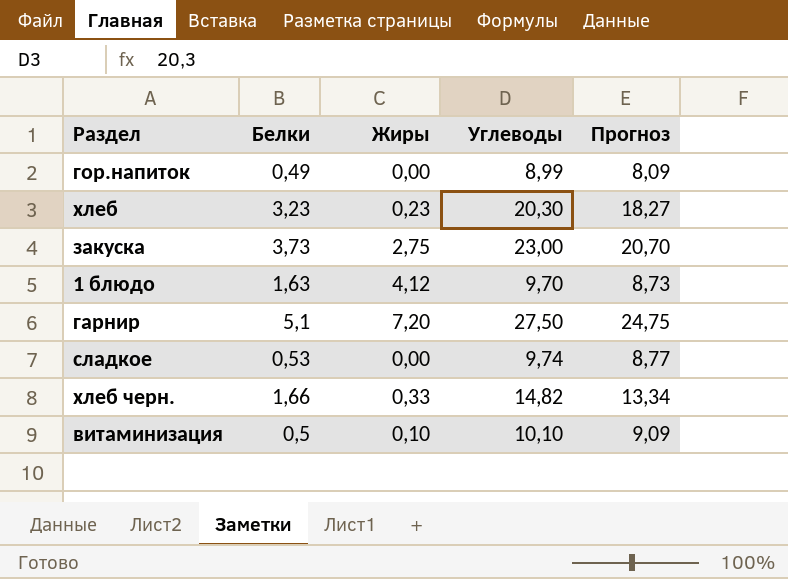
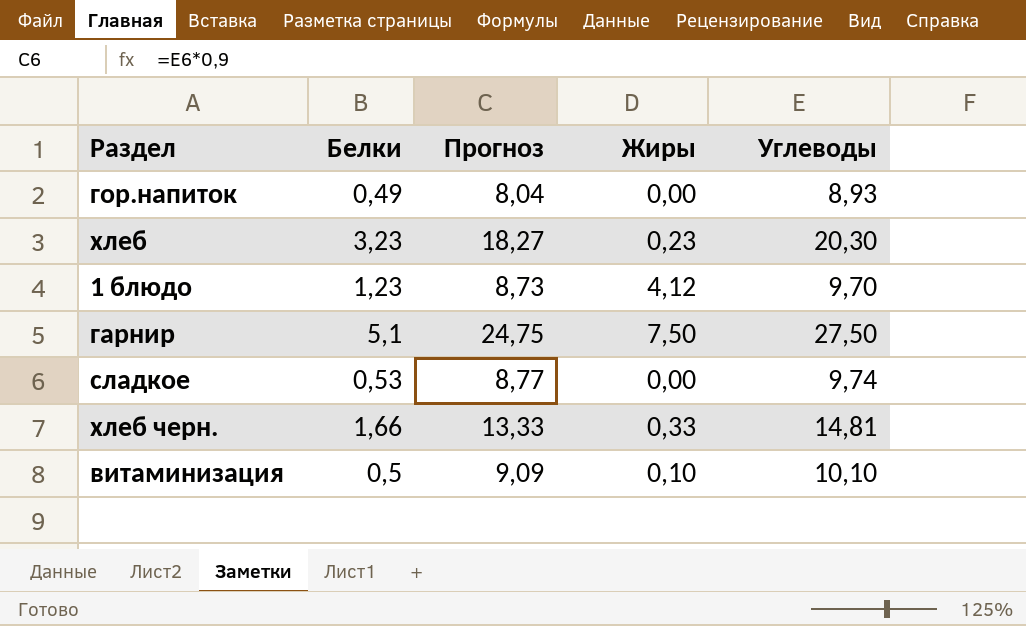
column Прогноз | position: 5 -> 3
row закуска: 3,73 | 2,75 | 23,00 | 20,70 -> none
гор.напиток | Прогноз: 8,09 -> 8,04
гор.напиток | Углеводы: 8,99 -> 8,93
1 блюдо | Белки: 1,63 -> 1,23
гарнир | Жиры: 7,20 -> 7,50
хлеб черн. | Прогноз: 13,34 -> 13,33
хлеб черн. | Углеводы: 14,82 -> 14,81

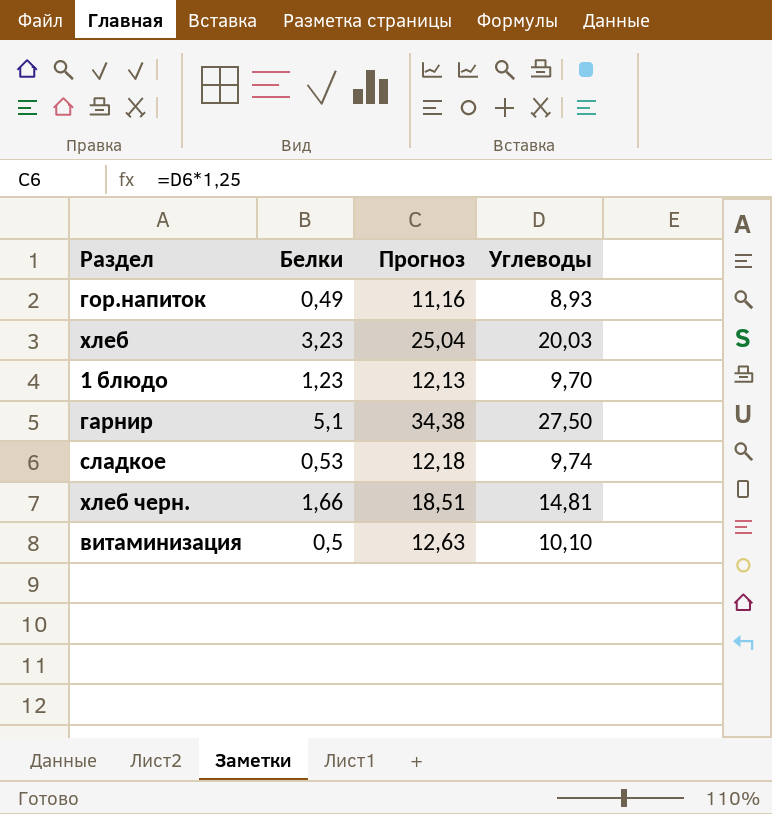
column Жиры | position: 4 -> none
column Прогноз | formula: [Углеводы] * 0,9 -> [Углеводы] * 1,25
хлеб | Углеводы: 20,30 -> 20,03

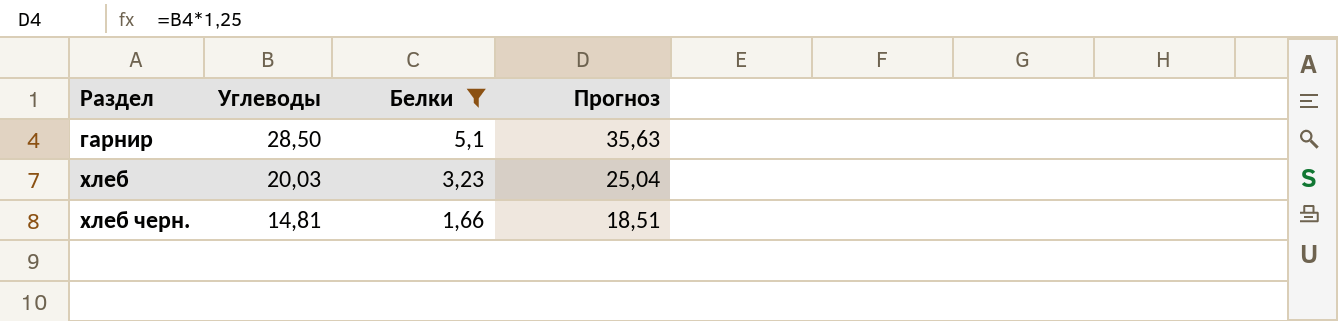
filter: none -> Белки >= 1,66
row order: none -> Раздел ascending
column Углеводы | position: 4 -> 2
гарнир | Углеводы: 27,50 -> 28,50
гарнир | Прогноз: 34,38 -> 35,63

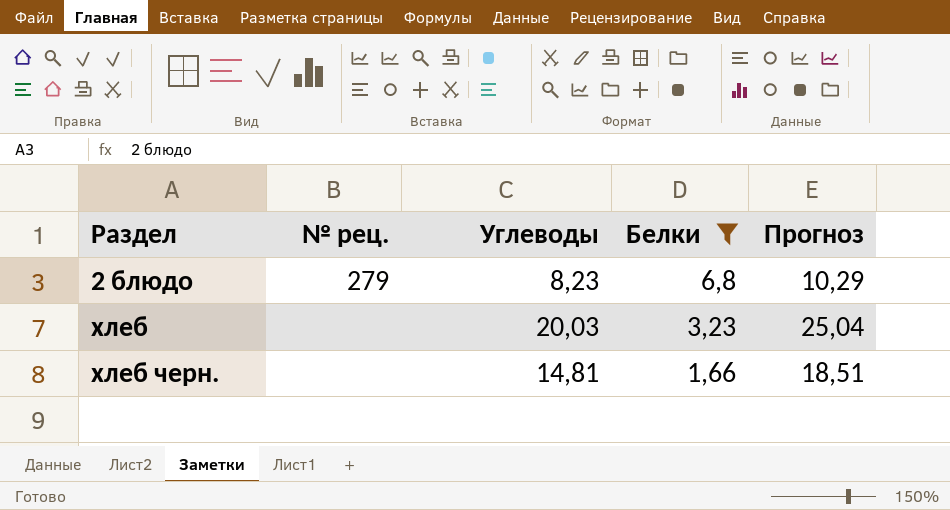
column № рец. | position: none -> 2
row гарнир: 28,50 | 5,1 | 35,63 -> none
row 2 блюдо: none -> 279 | 8,23 | 6,8 | 10,29

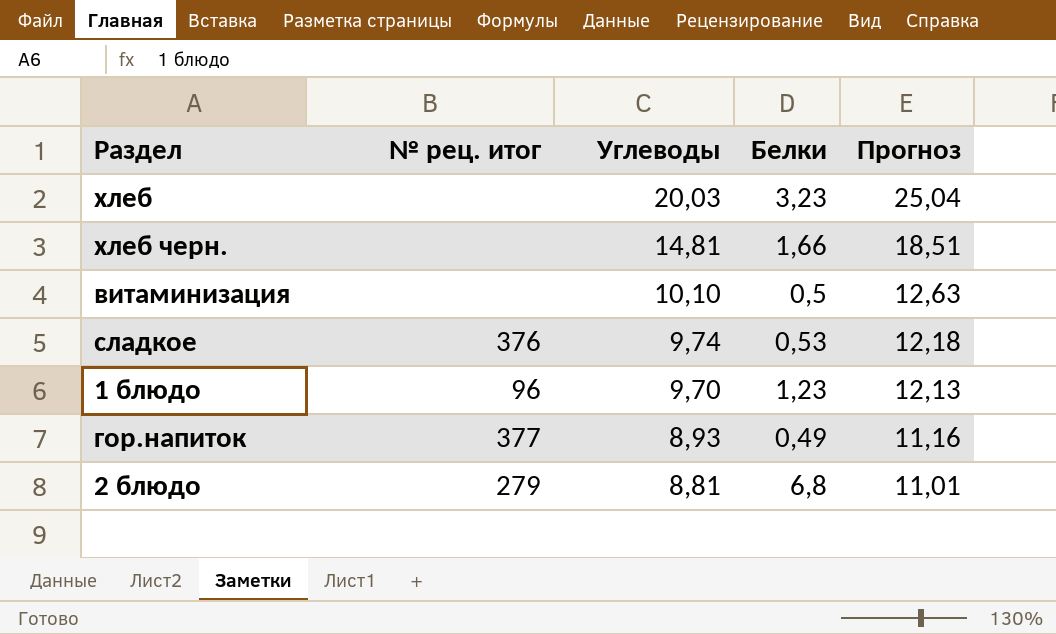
filter: Белки >= 1,66 -> none
row order: Раздел ascending -> Углеводы descending
column name: № рец. -> № рец. итог
2 блюдо | Углеводы: 8,23 -> 8,81
2 блюдо | Прогноз: 10,29 -> 11,01

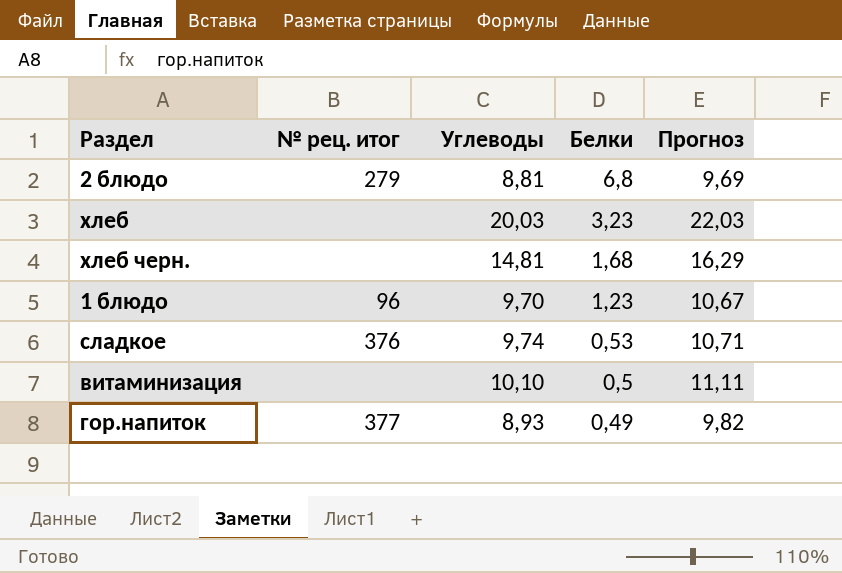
row order: Углеводы descending -> Белки descending
column Прогноз | formula: [Углеводы] * 1,25 -> [Углеводы] * 1,1
хлеб черн. | Белки: 1,66 -> 1,68

